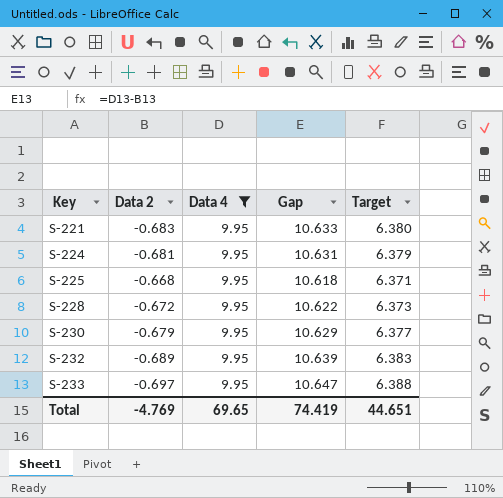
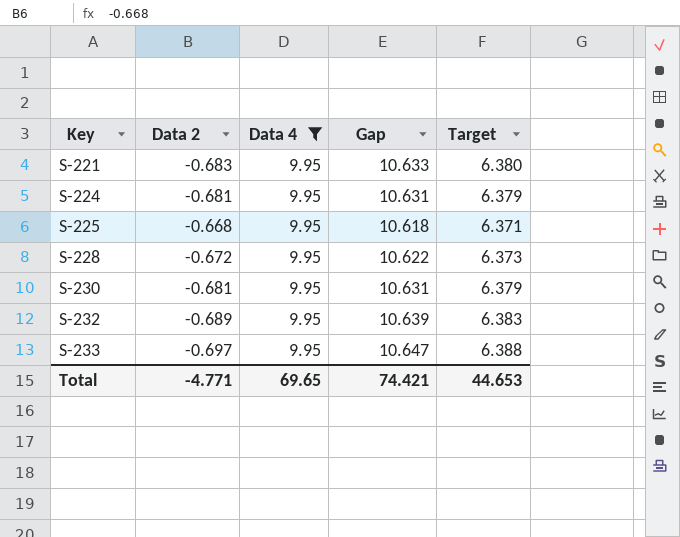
S-230 | Data 2: -0.679 -> -0.681
S-230 | Gap: 10.629 -> 10.631
S-230 | Target: 6.377 -> 6.379
Total | Data 2: -4.769 -> -4.771
Total | Gap: 74.419 -> 74.421
Total | Target: 44.651 -> 44.653

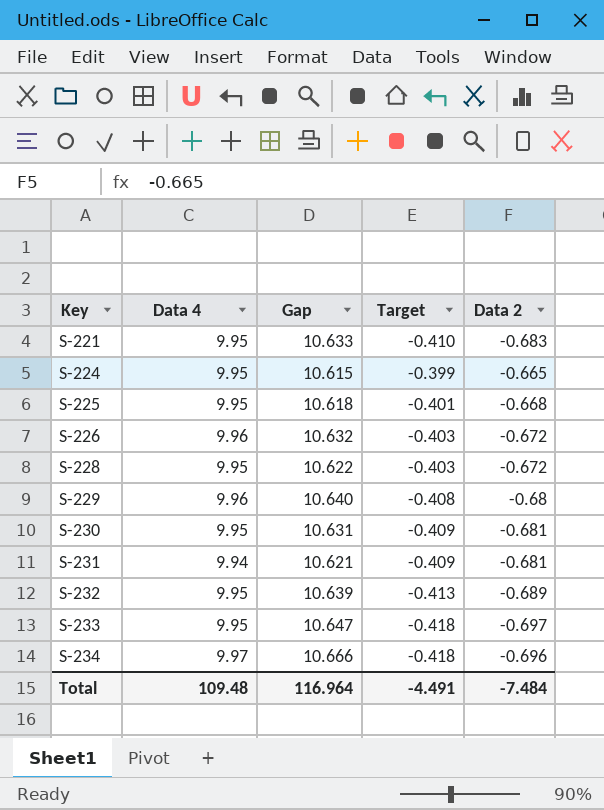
filter: Data 4 = 9.95 -> none
column Target | formula: [Gap] * 0.6 -> [Data 2] * 0.6
column Data 2 | position: 2 -> 5
S-224 | Gap: 10.631 -> 10.615
S-224 | Data 2: -0.681 -> -0.665
Total | Data 4: 69.65 -> 109.48
Total | Gap: 74.421 -> 116.964
Total | Target: 44.653 -> -4.491
Total | Data 2: -4.771 -> -7.484

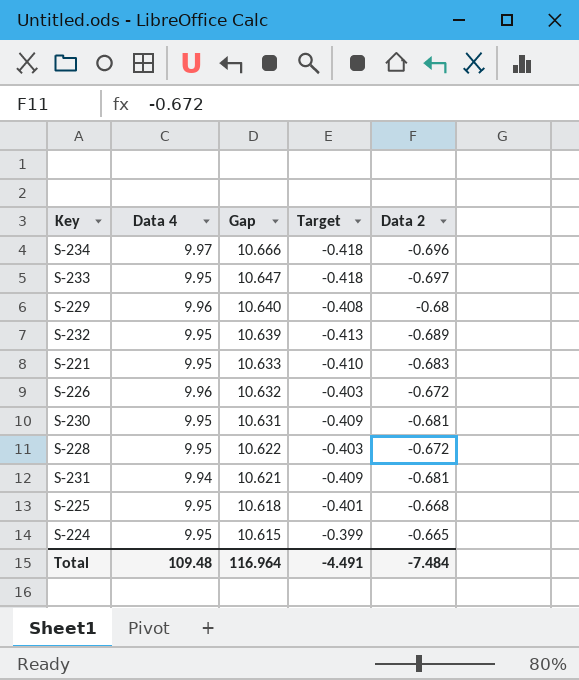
row order: Key ascending -> Gap descending

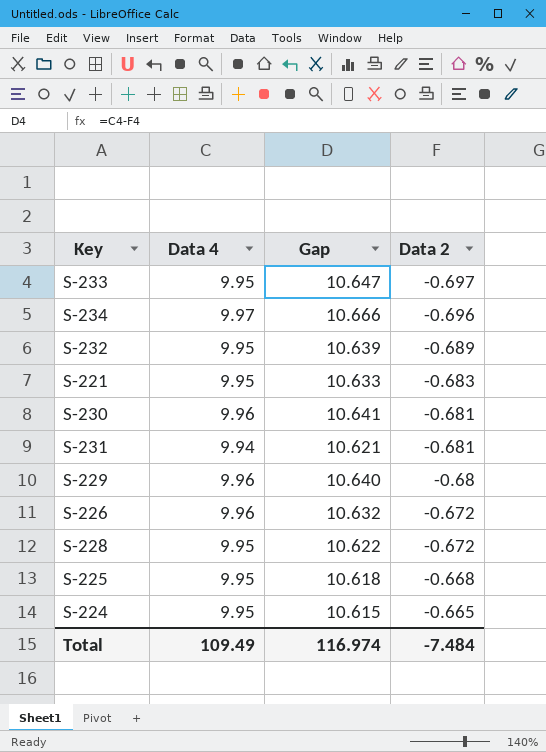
row order: Gap descending -> Data 2 ascending
column Target | formula: [Data 2] * 0.6 -> none
S-230 | Data 4: 9.95 -> 9.96
S-230 | Gap: 10.631 -> 10.641
Total | Data 4: 109.48 -> 109.49
Total | Gap: 116.964 -> 116.974

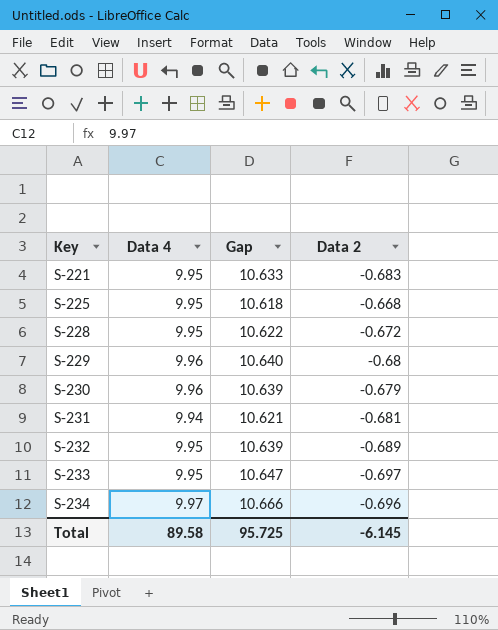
row order: Data 2 ascending -> Key ascending
row S-226: 9.96 | 10.632 | -0.672 -> none
row S-224: 9.95 | 10.615 | -0.665 -> none
S-230 | Gap: 10.641 -> 10.639
S-230 | Data 2: -0.681 -> -0.679
Total | Data 4: 109.49 -> 89.58
Total | Gap: 116.974 -> 95.725
Total | Data 2: -7.484 -> -6.145

